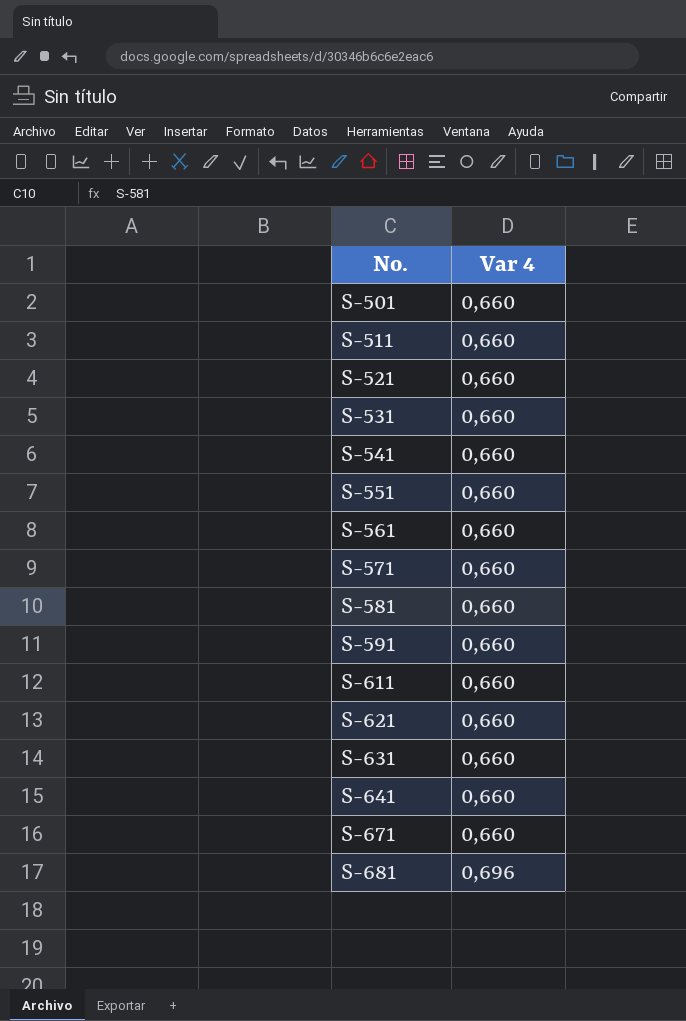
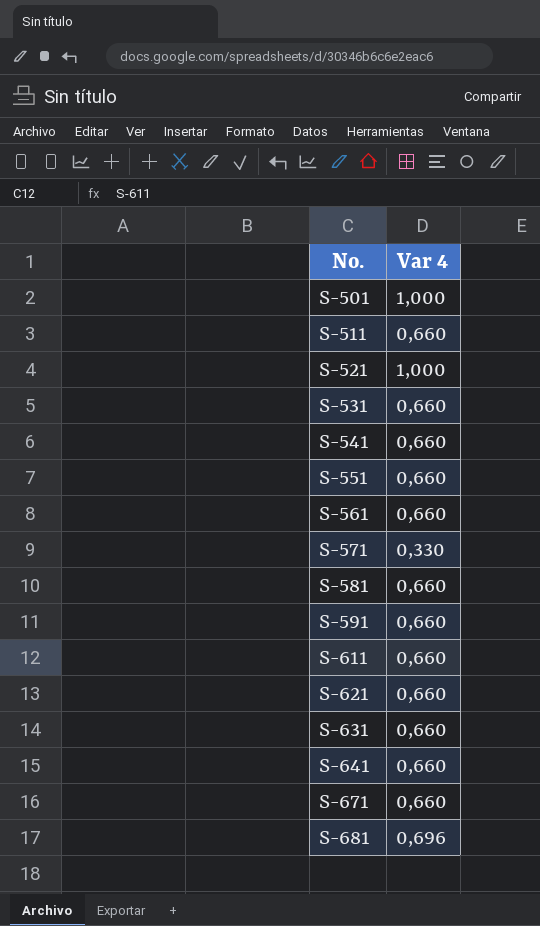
S-501 | Var 4: 0,660 -> 1,000
S-521 | Var 4: 0,660 -> 1,000
S-571 | Var 4: 0,660 -> 0,330

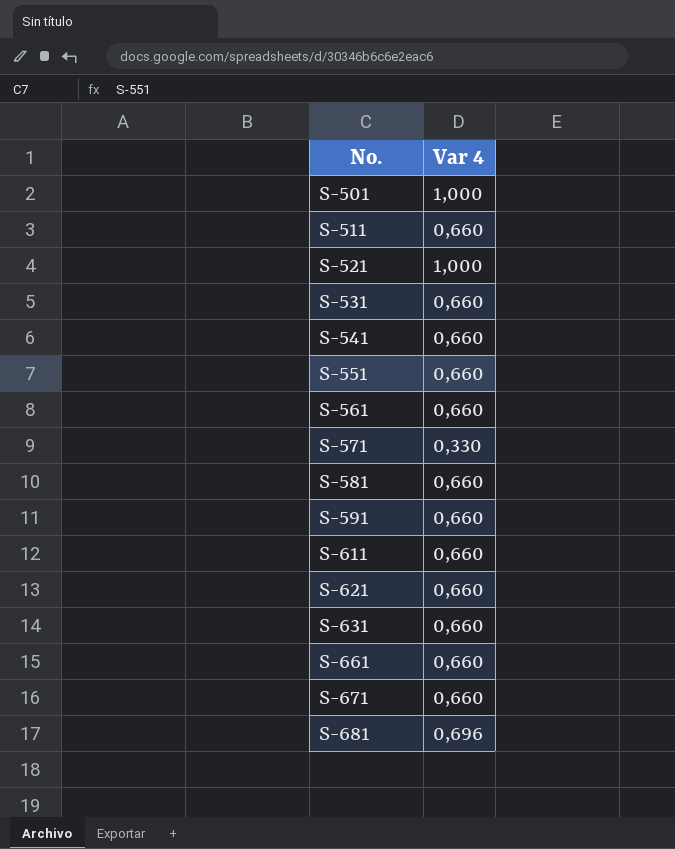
row S-641: 0,660 -> none
row S-661: none -> 0,660

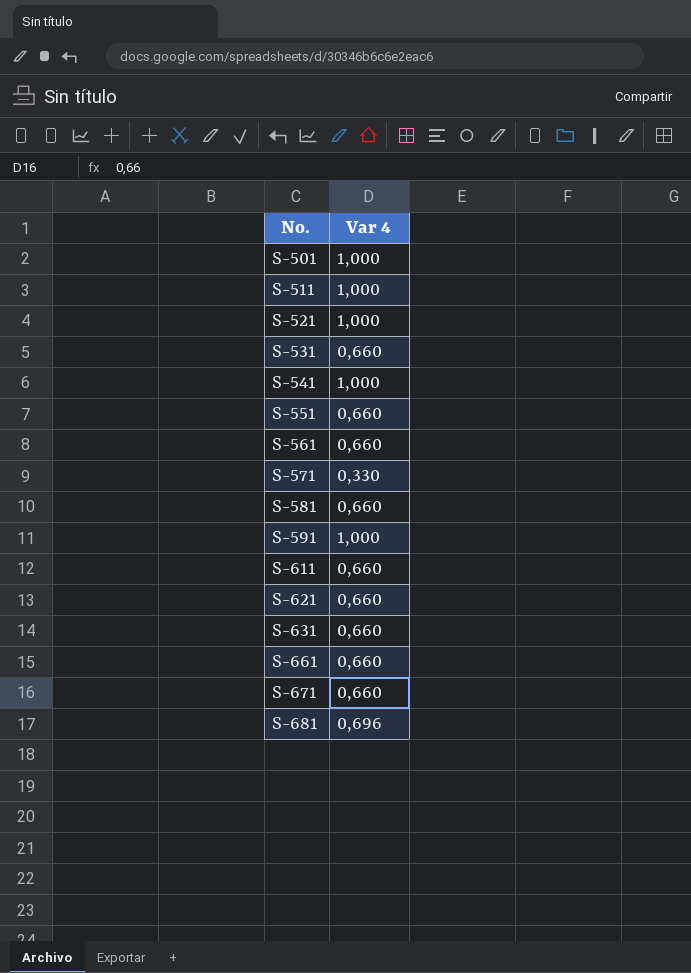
S-511 | Var 4: 0,660 -> 1,000
S-541 | Var 4: 0,660 -> 1,000
S-591 | Var 4: 0,660 -> 1,000

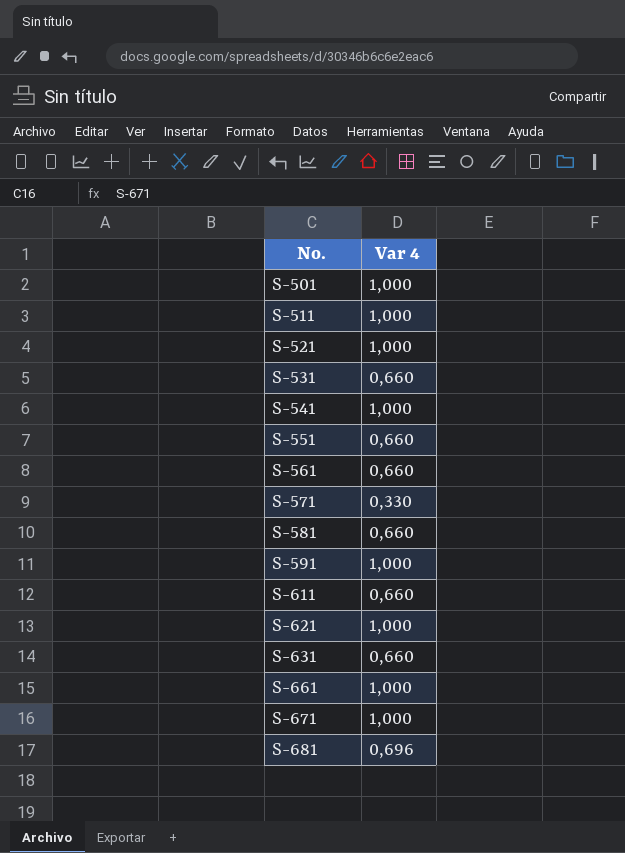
S-621 | Var 4: 0,660 -> 1,000
S-661 | Var 4: 0,660 -> 1,000
S-671 | Var 4: 0,660 -> 1,000

